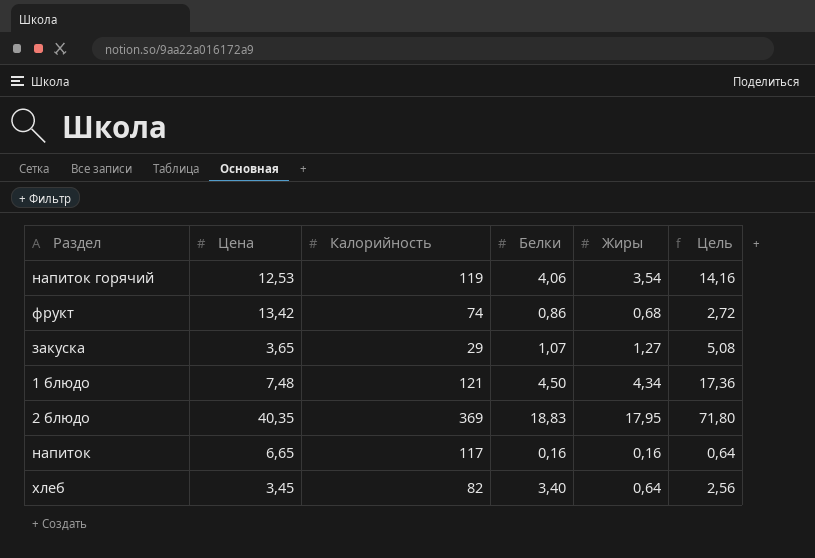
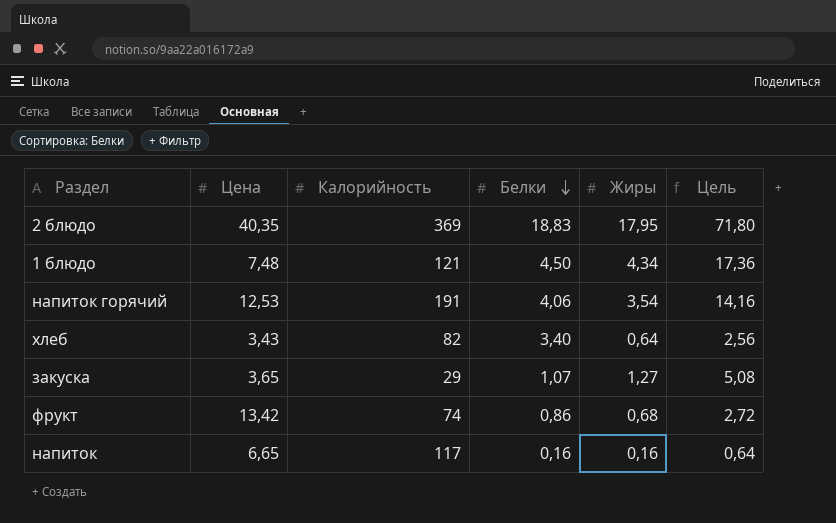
row order: none -> Белки descending
напиток горячий | Калорийность: 119 -> 191
хлеб | Цена: 3,45 -> 3,43

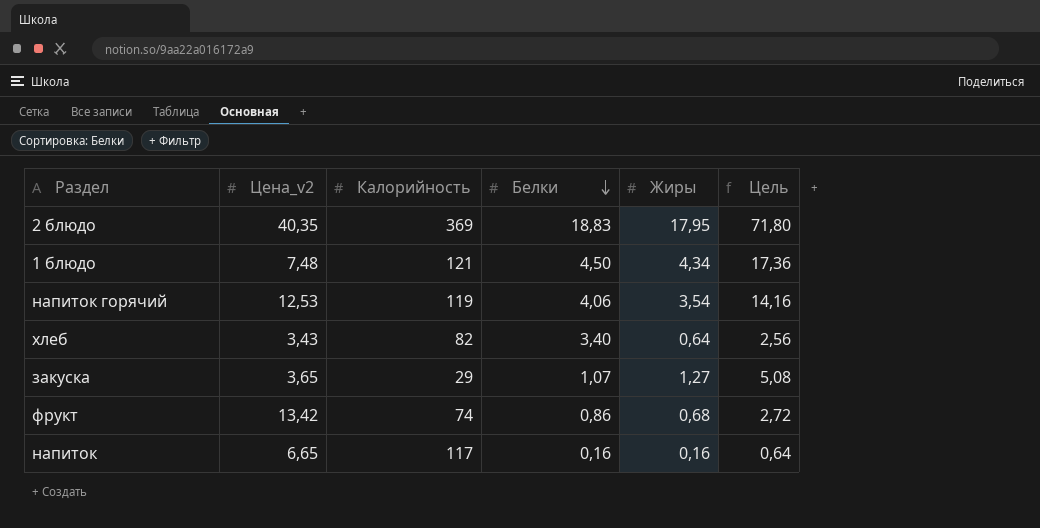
column name: Цена -> Цена_v2
напиток горячий | Калорийность: 191 -> 119

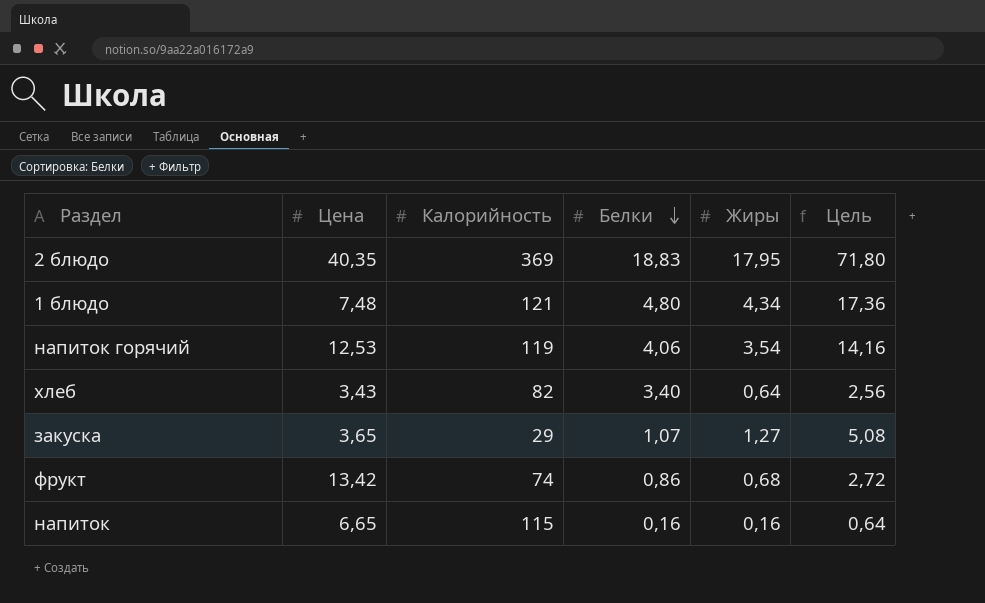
column name: Цена_v2 -> Цена
1 блюдо | Белки: 4,50 -> 4,80
напиток | Калорийность: 117 -> 115

